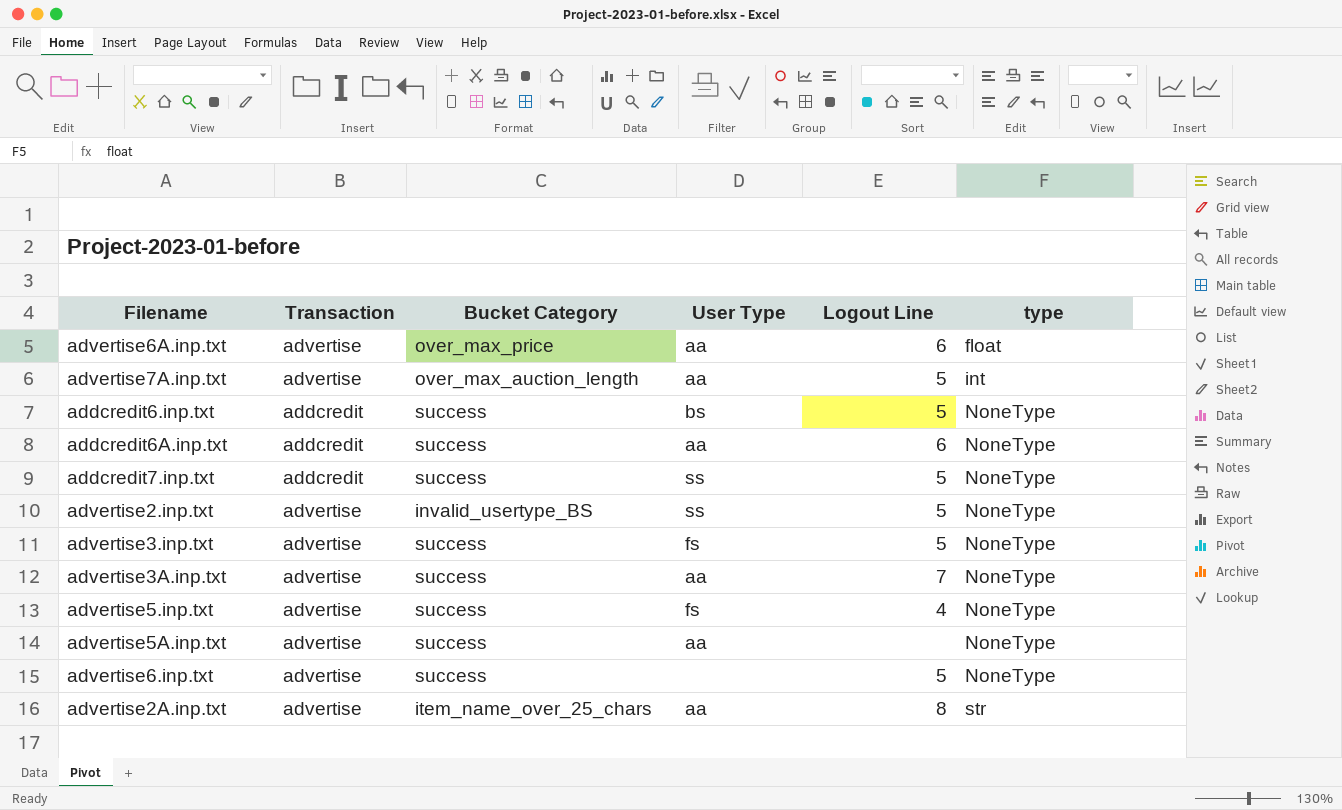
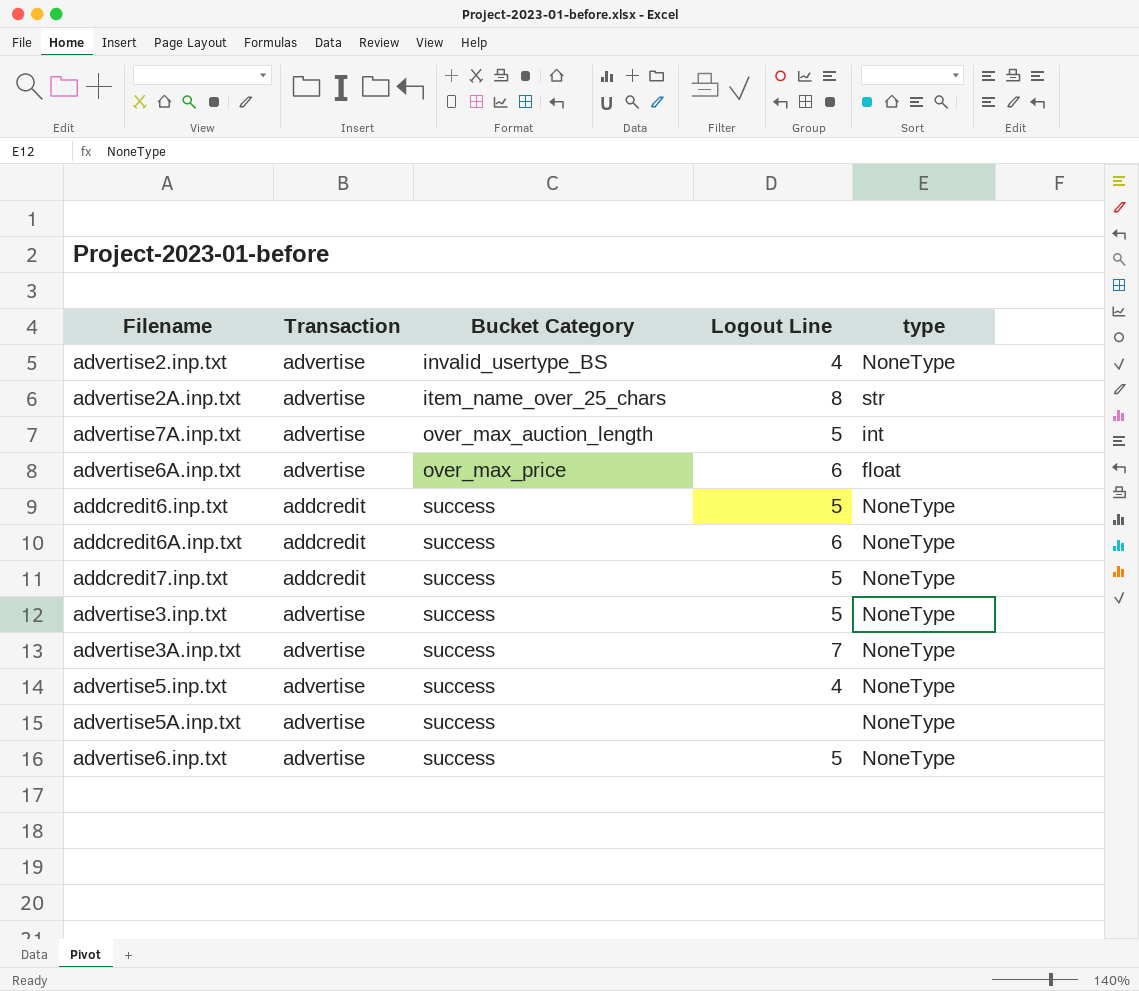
row order: type ascending -> Bucket Category ascending
column User Type | position: 4 -> none
advertise2.inp.txt | Logout Line: 5 -> 4

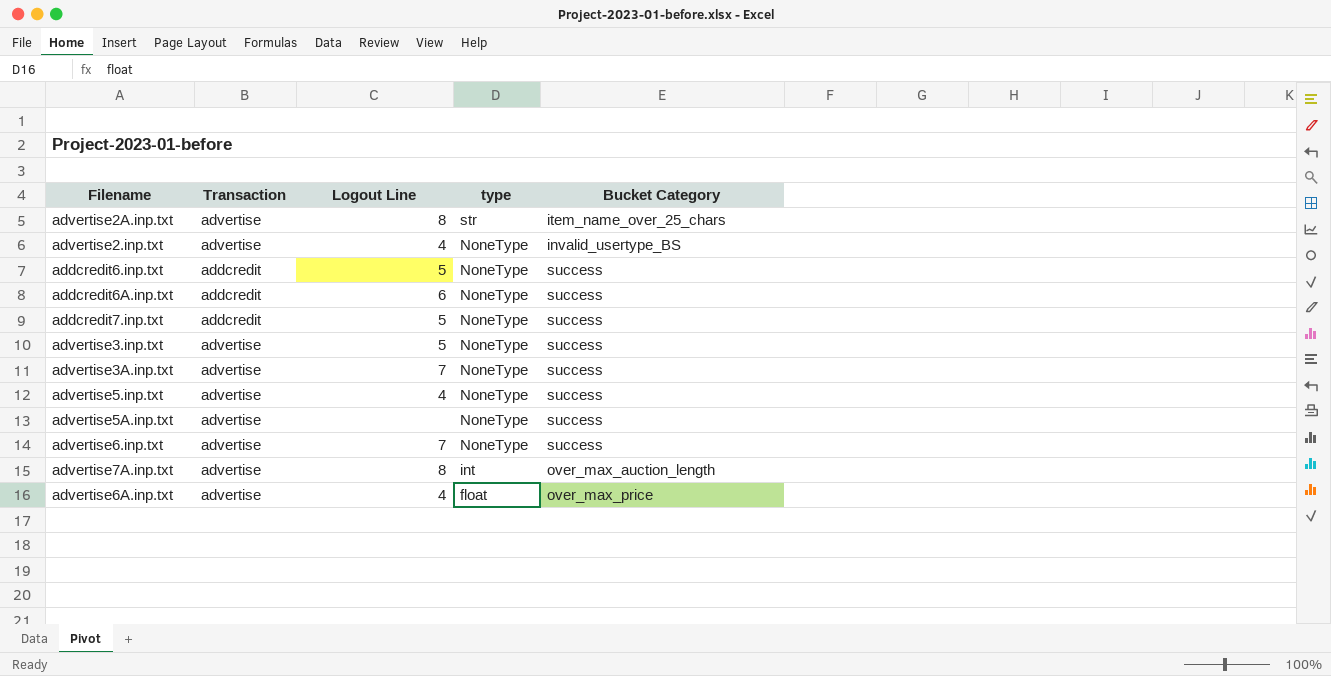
row order: Bucket Category ascending -> type descending
column Bucket Category | position: 3 -> 5
advertise6.inp.txt | Logout Line: 5 -> 7
advertise7A.inp.txt | Logout Line: 5 -> 8
advertise6A.inp.txt | Logout Line: 6 -> 4

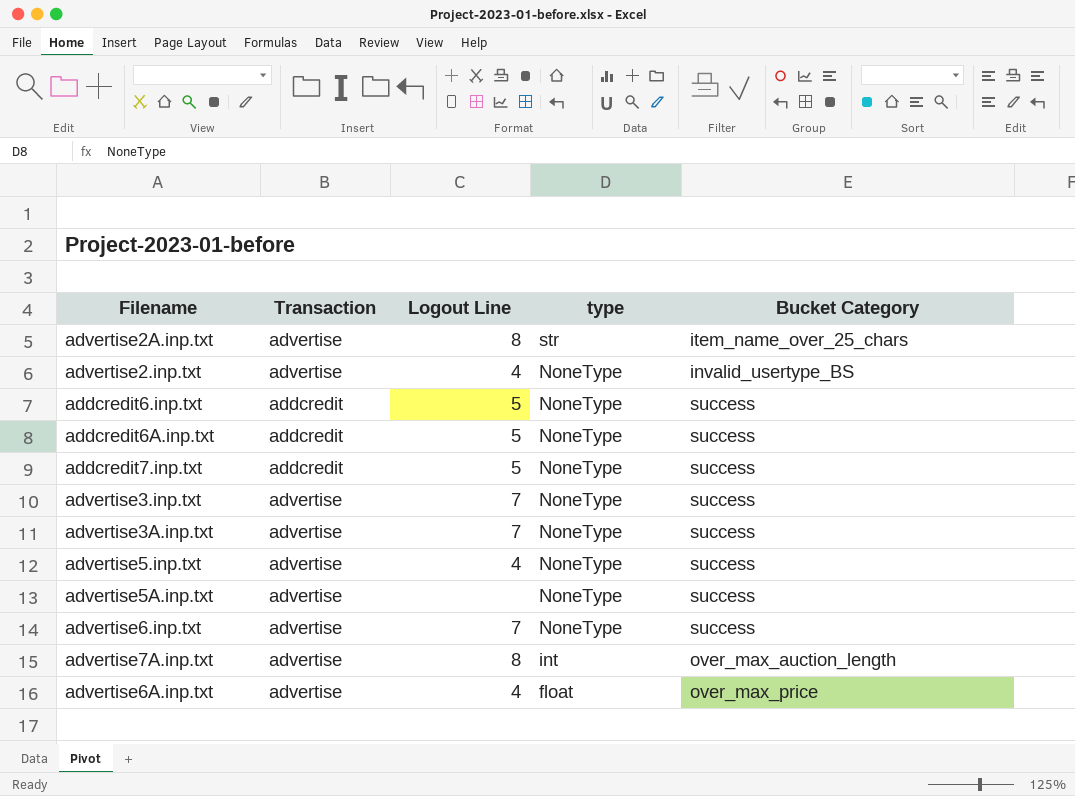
addcredit6A.inp.txt | Logout Line: 6 -> 5
advertise3.inp.txt | Logout Line: 5 -> 7

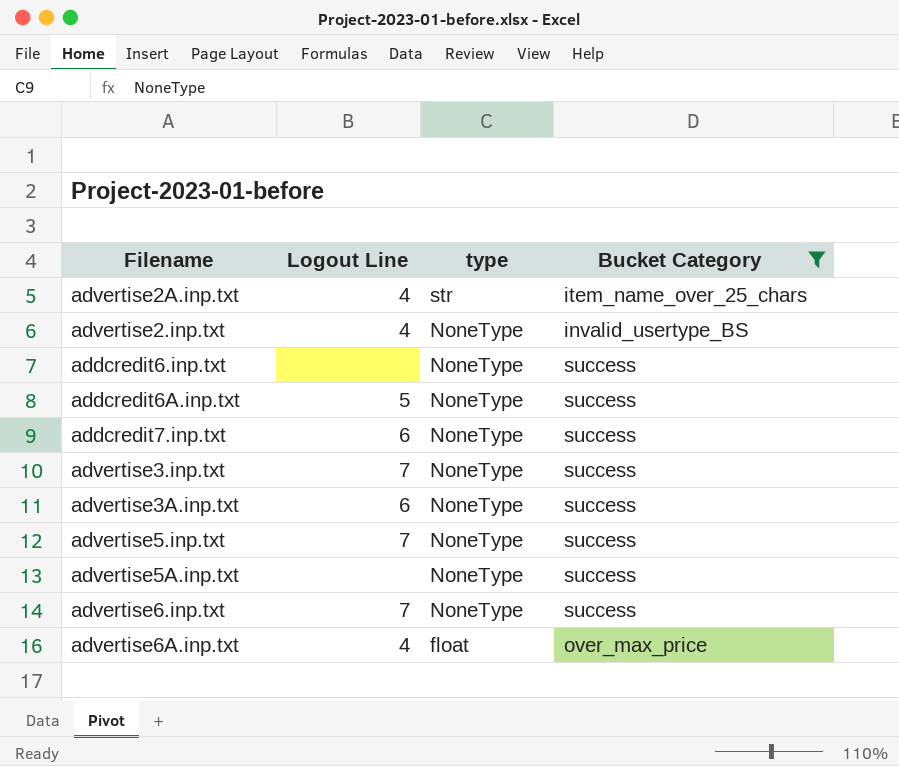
filter: none -> Bucket Category != over_max_auction_length
column Transaction | position: 2 -> none
advertise2A.inp.txt | Logout Line: 8 -> 4
addcredit6.inp.txt | Logout Line: 5 -> none
addcredit7.inp.txt | Logout Line: 5 -> 6
advertise3A.inp.txt | Logout Line: 7 -> 6
advertise5.inp.txt | Logout Line: 4 -> 7

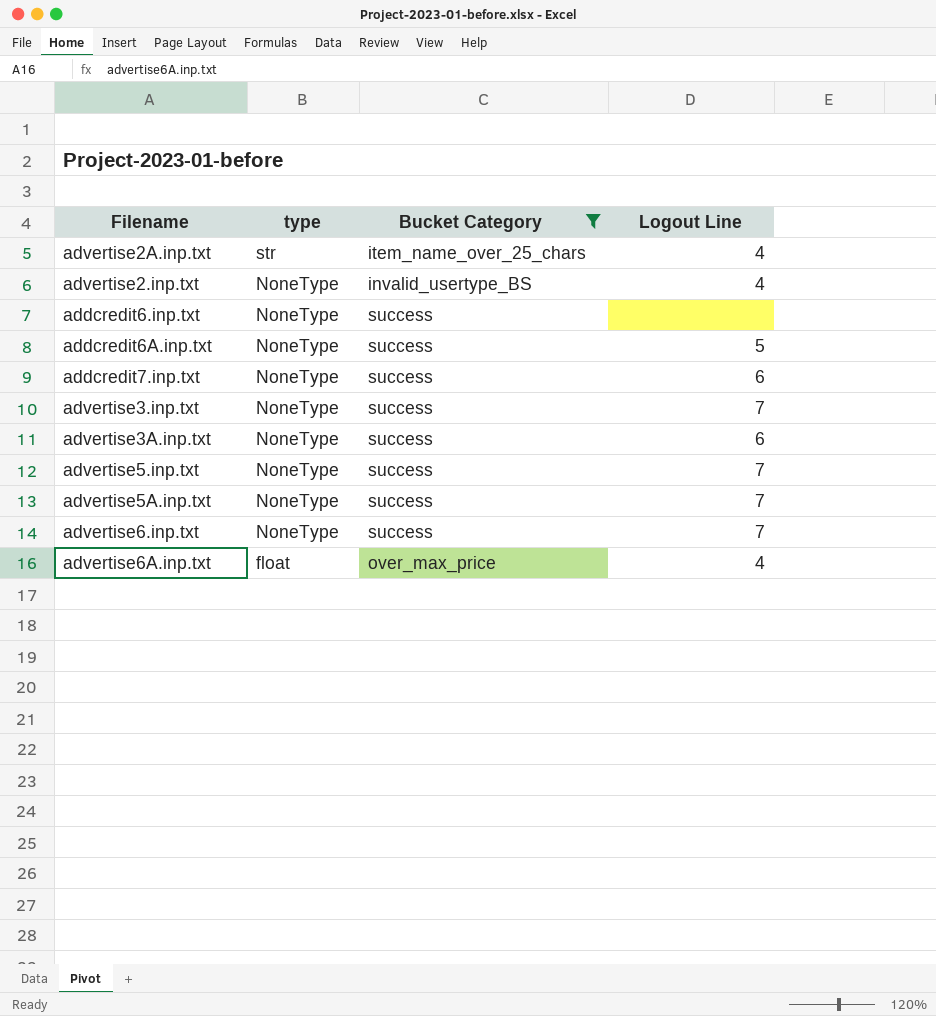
column Logout Line | position: 2 -> 4
advertise5A.inp.txt | Logout Line: none -> 7

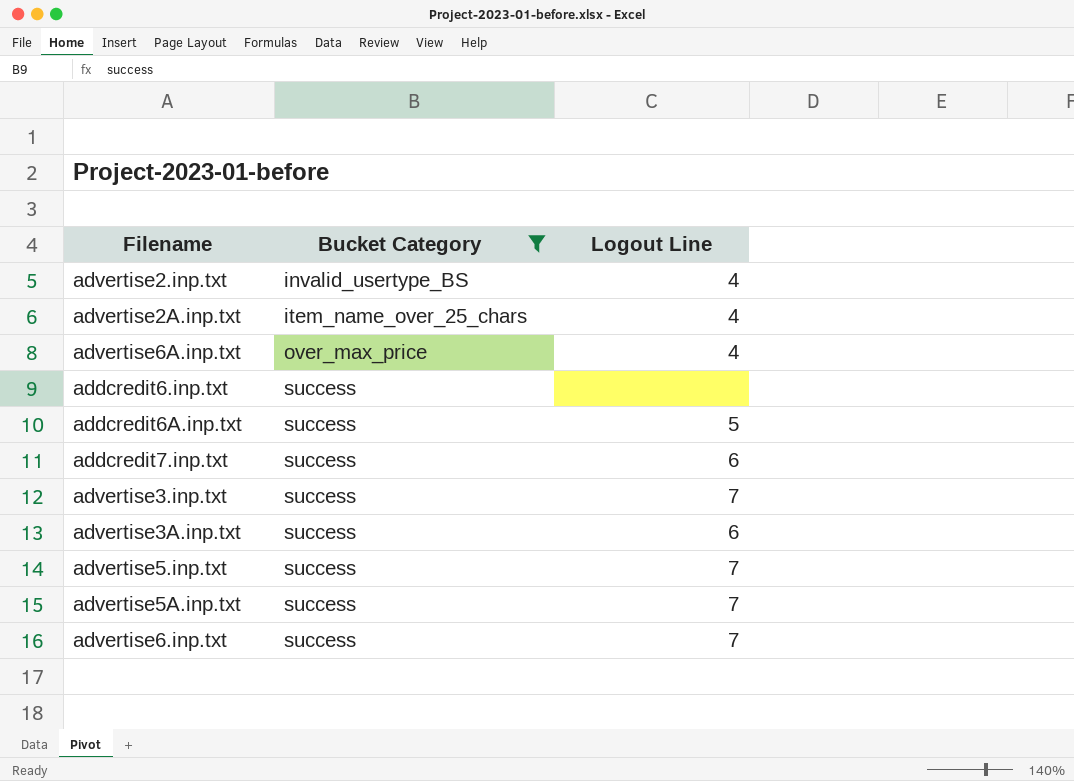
row order: type descending -> Bucket Category ascending
column type | position: 2 -> none

